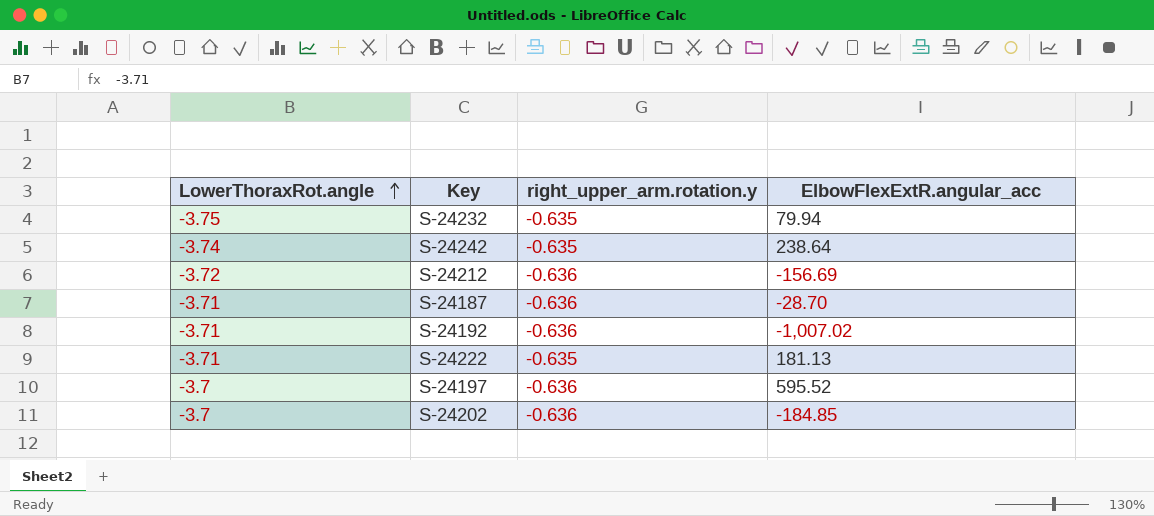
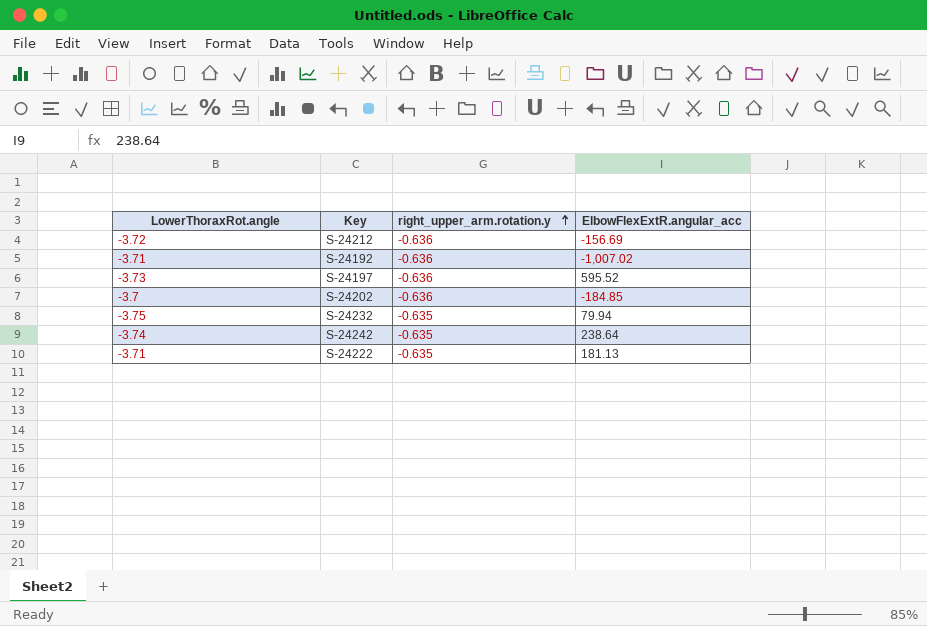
row order: LowerThoraxRot.angle ascending -> right_upper_arm.rotation.y ascending
row S-24187: -3.71 | -0.636 | -28.70 -> none
S-24197 | LowerThoraxRot.angle: -3.7 -> -3.73

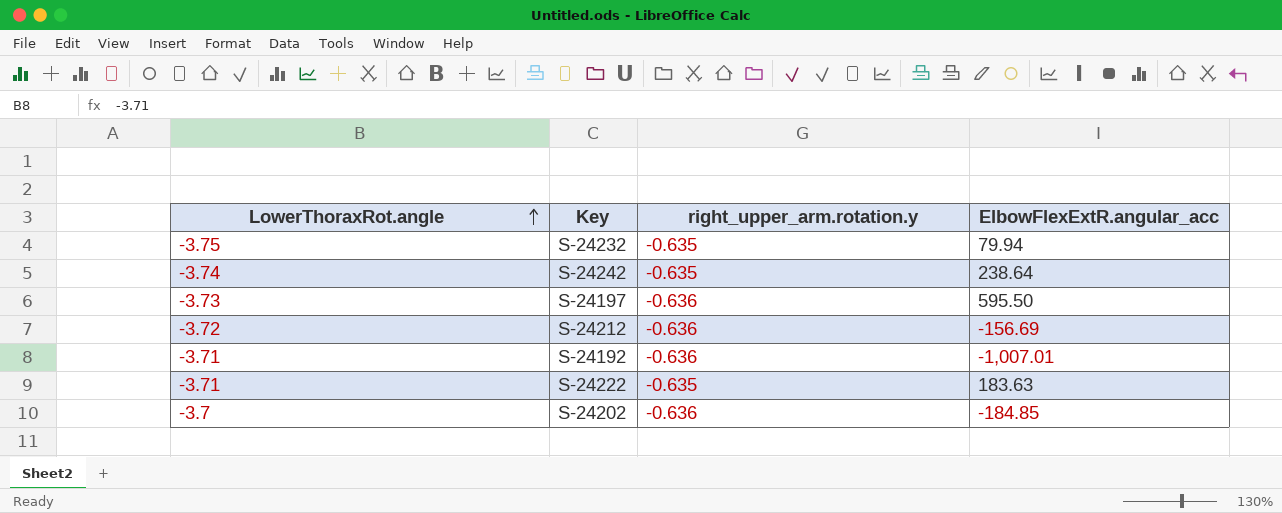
row order: right_upper_arm.rotation.y ascending -> LowerThoraxRot.angle ascending
S-24197 | ElbowFlexExtR.angular_acc: 595.52 -> 595.50
S-24192 | ElbowFlexExtR.angular_acc: -1,007.02 -> -1,007.01
S-24222 | ElbowFlexExtR.angular_acc: 181.13 -> 183.63

